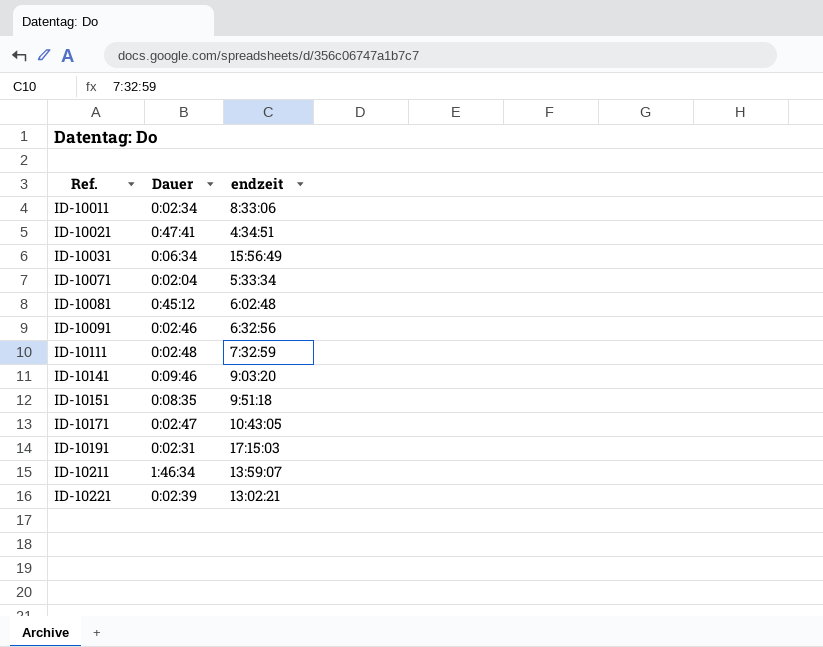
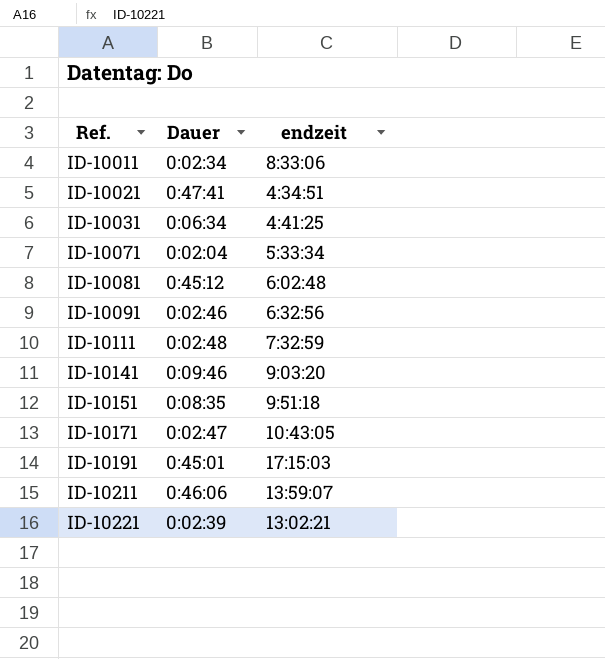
ID-10031 | endzeit: 15:56:49 -> 4:41:25
ID-10191 | Dauer: 0:02:31 -> 0:45:01
ID-10211 | Dauer: 1:46:34 -> 0:46:06

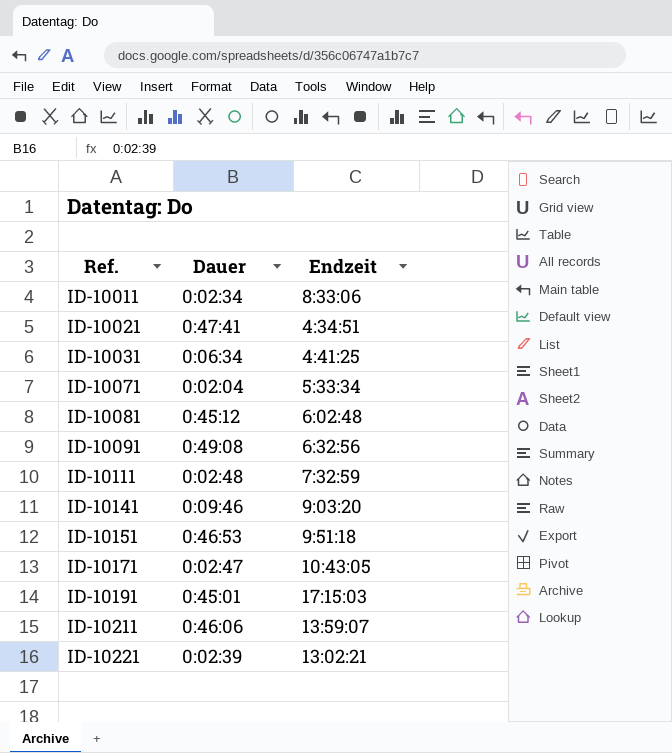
column name: endzeit -> Endzeit
ID-10091 | Dauer: 0:02:46 -> 0:49:08
ID-10151 | Dauer: 0:08:35 -> 0:46:53

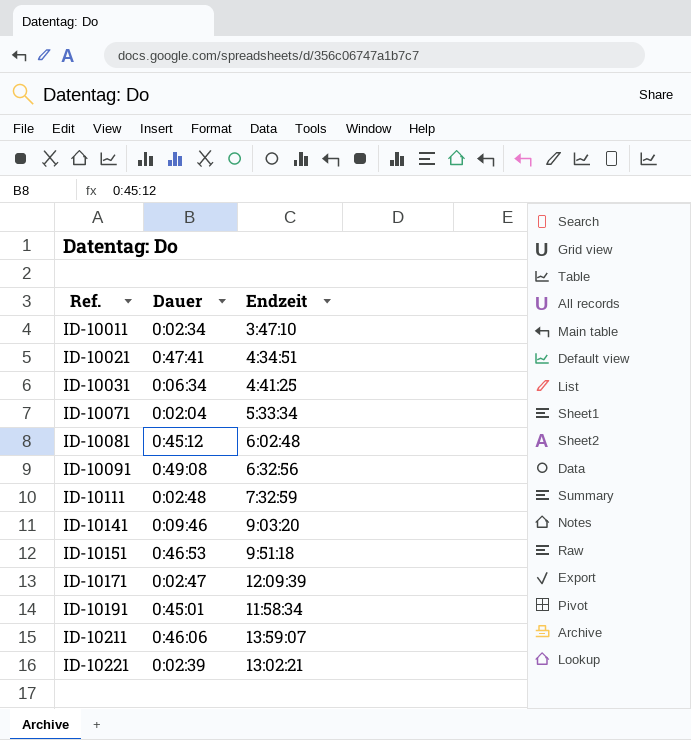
ID-10011 | Endzeit: 8:33:06 -> 3:47:10
ID-10171 | Endzeit: 10:43:05 -> 12:09:39
ID-10191 | Endzeit: 17:15:03 -> 11:58:34

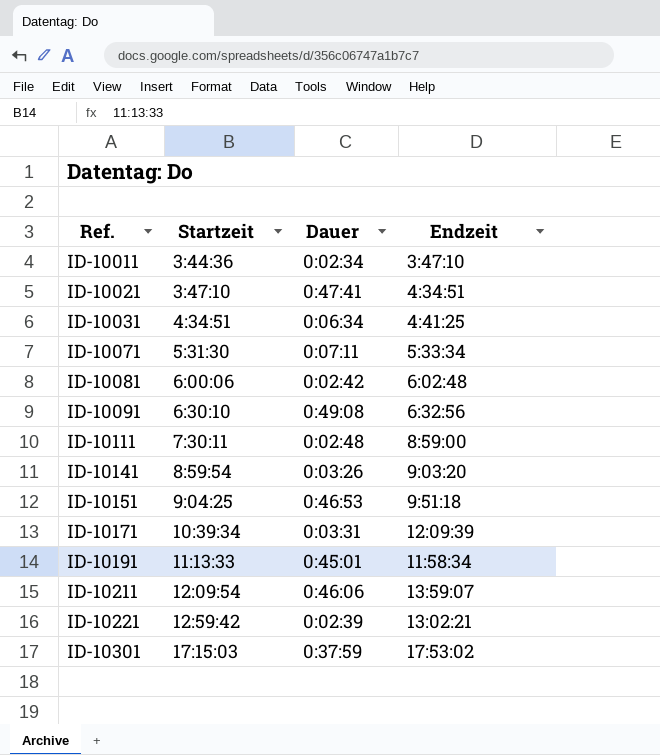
column Startzeit | position: none -> 2
ID-10071 | Dauer: 0:02:04 -> 0:07:11
ID-10081 | Dauer: 0:45:12 -> 0:02:42
ID-10111 | Endzeit: 7:32:59 -> 8:59:00
ID-10141 | Dauer: 0:09:46 -> 0:03:26
ID-10171 | Dauer: 0:02:47 -> 0:03:31
row ID-10301: none -> 17:15:03 | 0:37:59 | 17:53:02

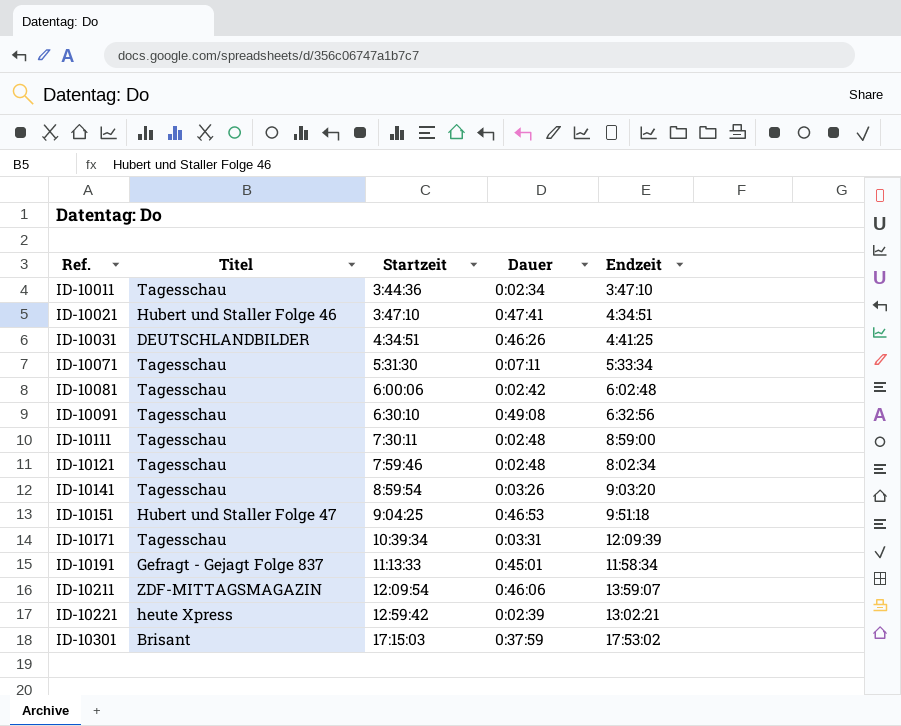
column Titel | position: none -> 2
ID-10031 | Dauer: 0:06:34 -> 0:46:26
row ID-10121: none -> Tagesschau | 7:59:46 | 0:02:48 | 8:02:34

